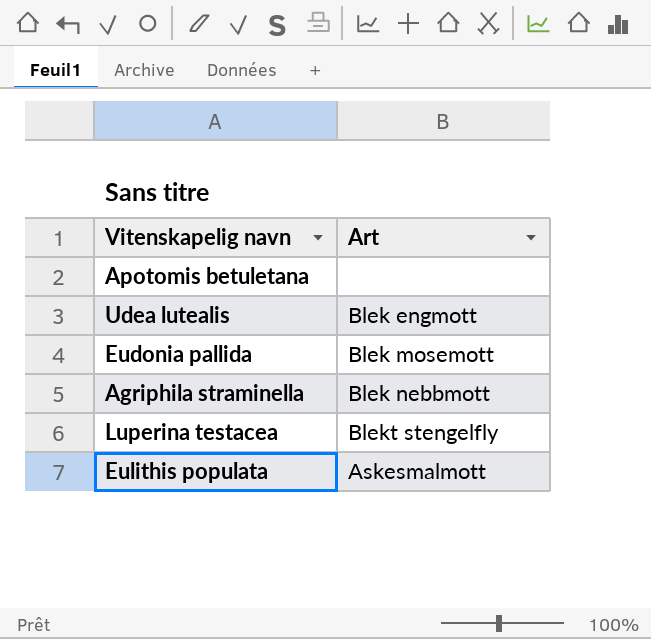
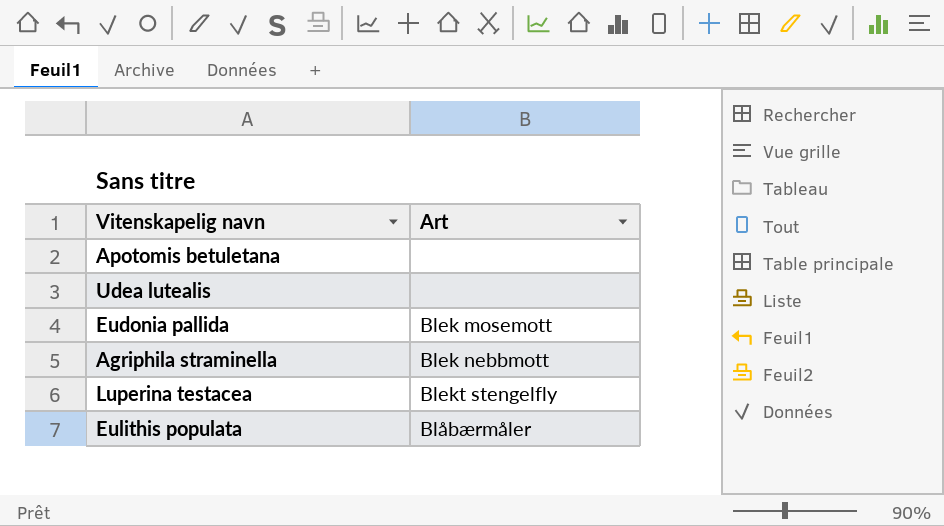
Udea lutealis | Art: Blek engmott -> none
Eulithis populata | Art: Askesmalmott -> Blåbærmåler

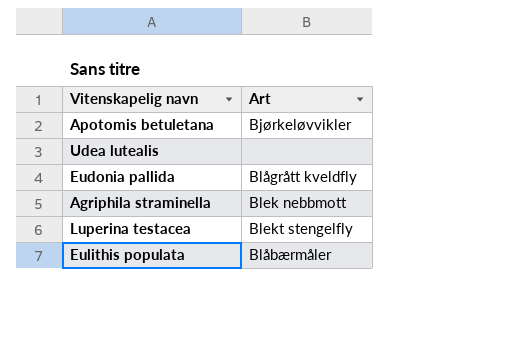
Apotomis betuletana | Art: none -> Bjørkeløvvikler
Eudonia pallida | Art: Blek mosemott -> Blågrått kveldfly

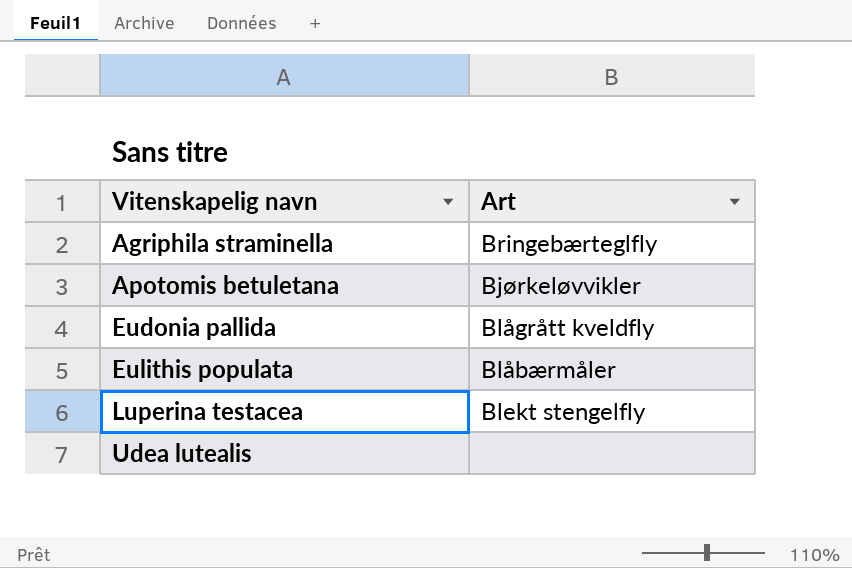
row order: none -> Vitenskapelig navn ascending
Agriphila straminella | Art: Blek nebbmott -> Bringebærteglfly

